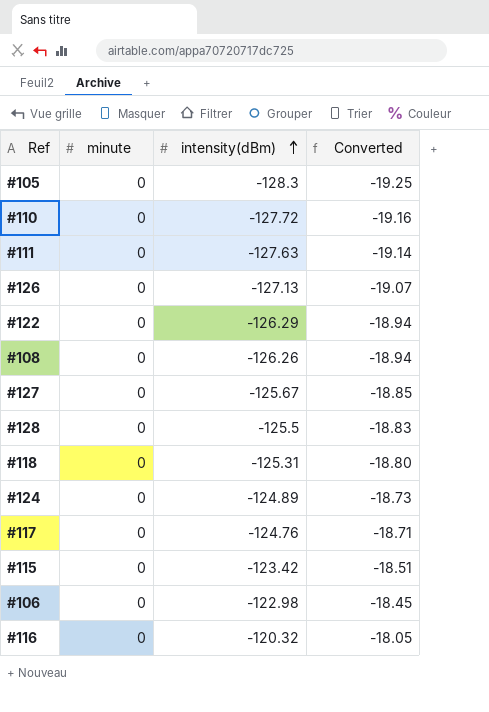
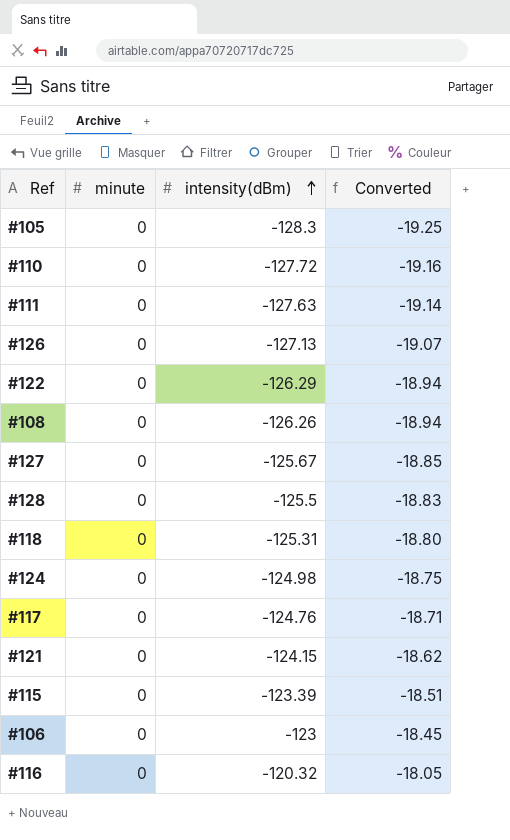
#124 | intensity(dBm): -124.89 -> -124.98
#124 | Converted: -18.73 -> -18.75
row #121: none -> 0 | -124.15 | -18.62
#115 | intensity(dBm): -123.42 -> -123.39
#106 | intensity(dBm): -122.98 -> -123

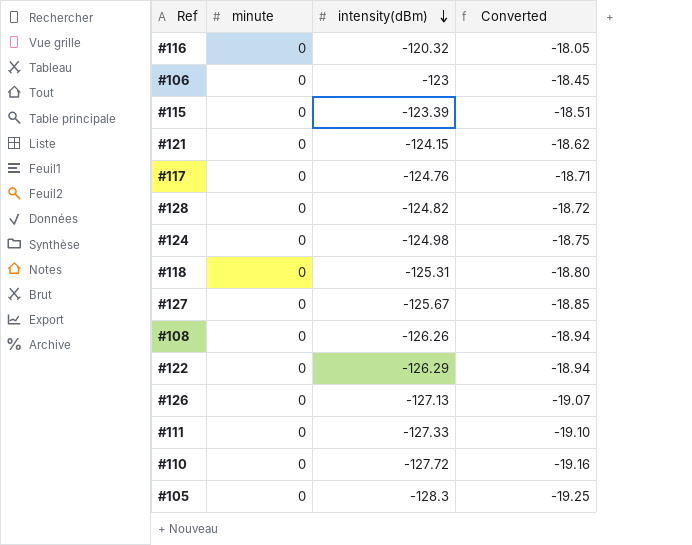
row order: intensity(dBm) ascending -> intensity(dBm) descending
#128 | intensity(dBm): -125.5 -> -124.82
#128 | Converted: -18.83 -> -18.72
#111 | intensity(dBm): -127.63 -> -127.33
#111 | Converted: -19.14 -> -19.10

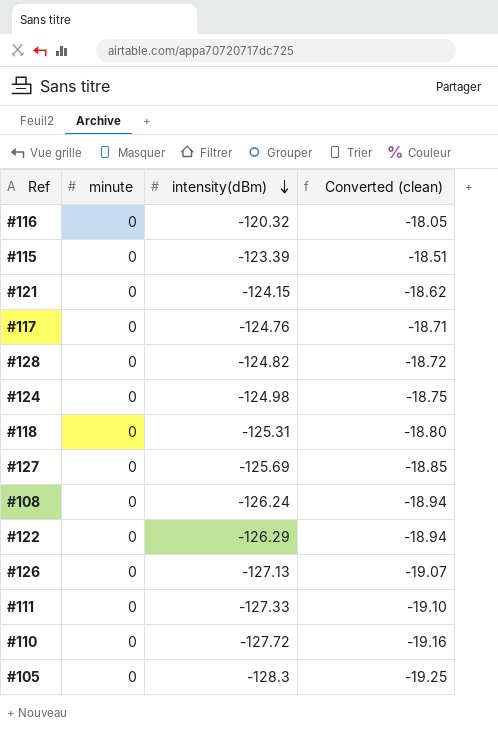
column name: Converted -> Converted (clean)
row #106: 0 | -123 | -18.45 -> none
#127 | intensity(dBm): -125.67 -> -125.69
#108 | intensity(dBm): -126.26 -> -126.24

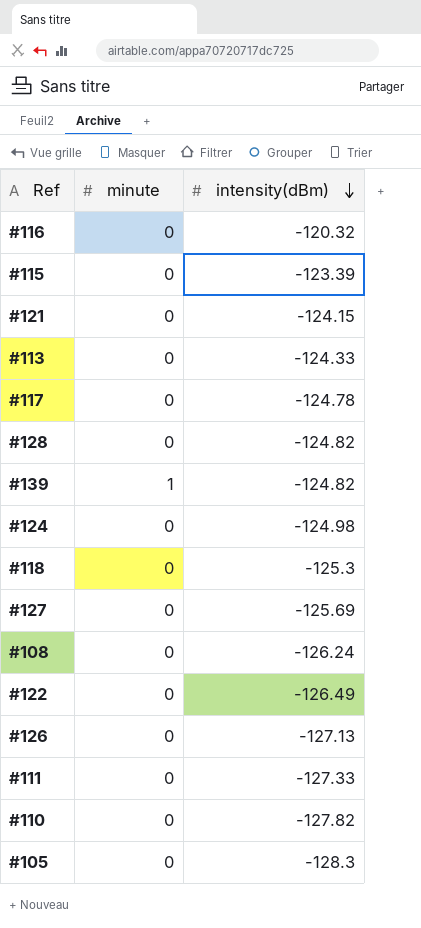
column Converted (clean) | formula: [intensity(dBm)] * 0.15 -> none
row #113: none -> 0 | -124.33
#117 | intensity(dBm): -124.76 -> -124.78
row #139: none -> 1 | -124.82
#118 | intensity(dBm): -125.31 -> -125.3
#122 | intensity(dBm): -126.29 -> -126.49
#110 | intensity(dBm): -127.72 -> -127.82

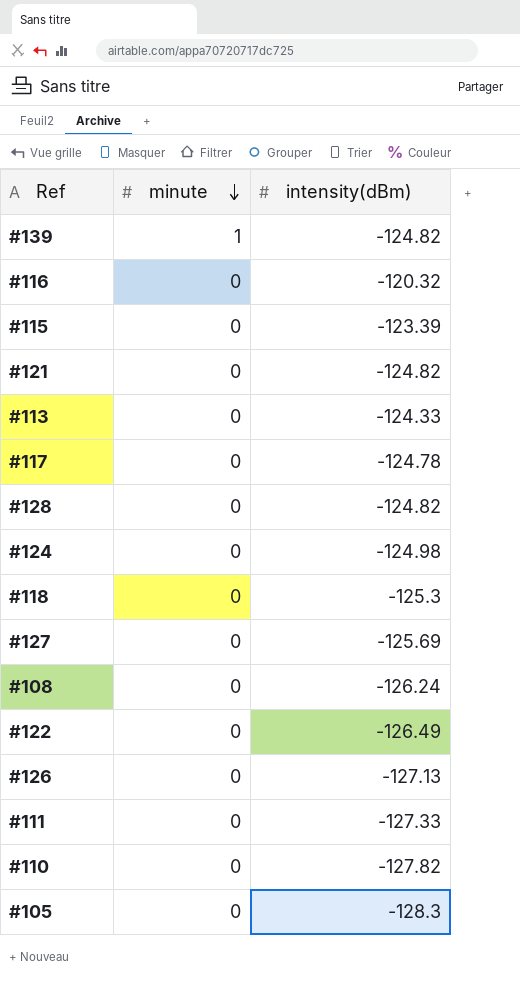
row order: intensity(dBm) descending -> minute descending
#121 | intensity(dBm): -124.15 -> -124.82

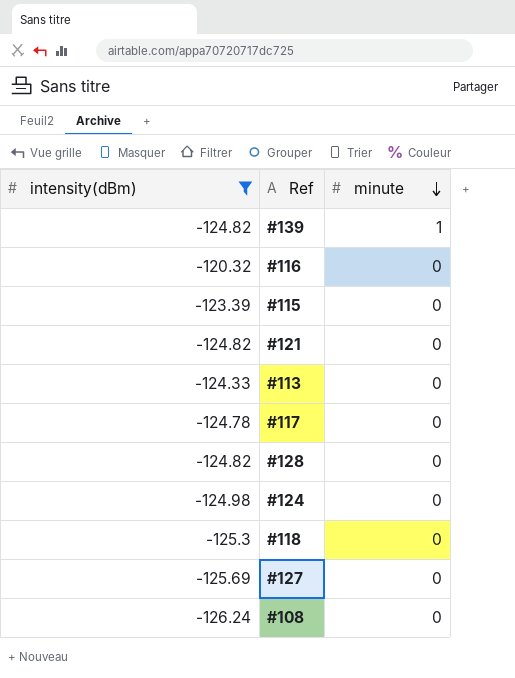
filter: none -> intensity(dBm) >= -126.24
column intensity(dBm) | position: 3 -> 1

